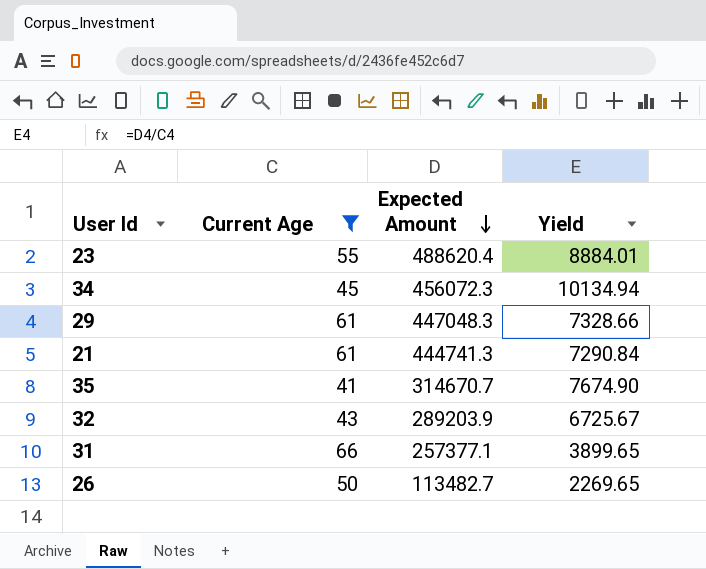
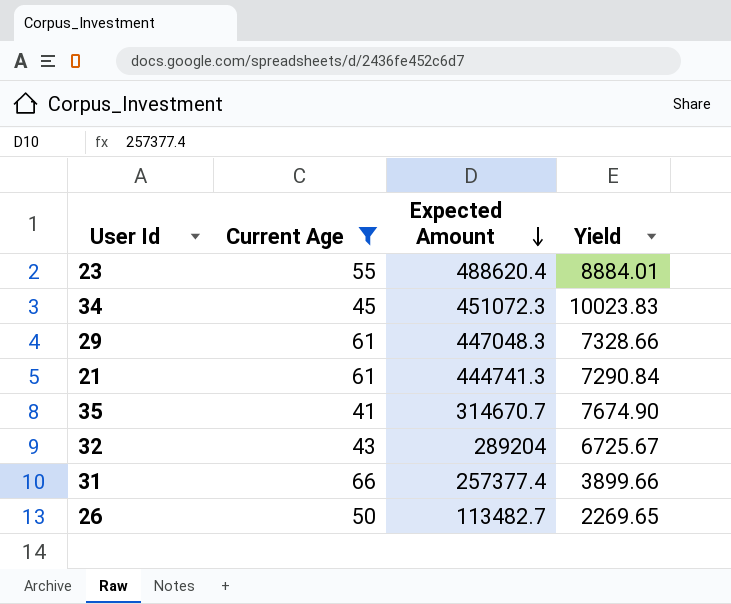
34 | Expected Amount: 456072.3 -> 451072.3
34 | Yield: 10134.94 -> 10023.83
32 | Expected Amount: 289203.9 -> 289204
31 | Expected Amount: 257377.1 -> 257377.4
31 | Yield: 3899.65 -> 3899.66

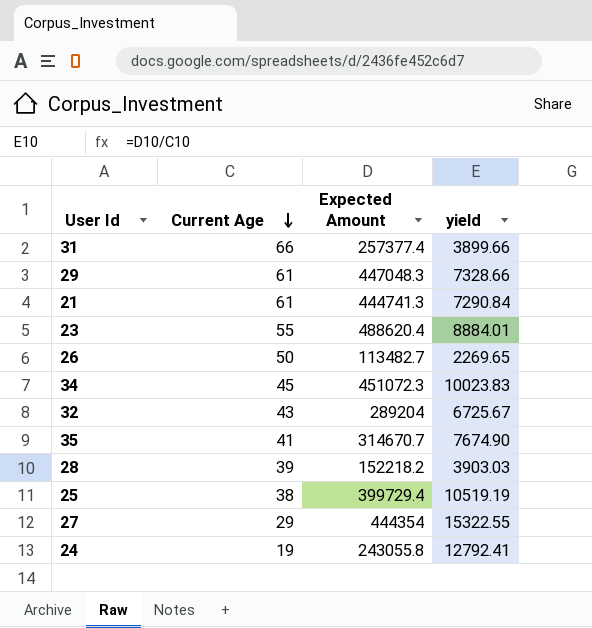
filter: Current Age >= 41 -> none
row order: Expected Amount descending -> Current Age descending
column name: Yield -> yield

